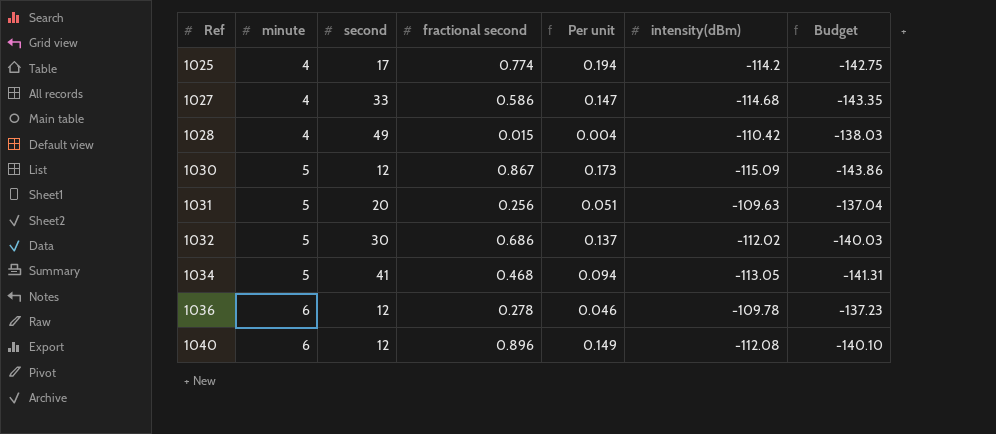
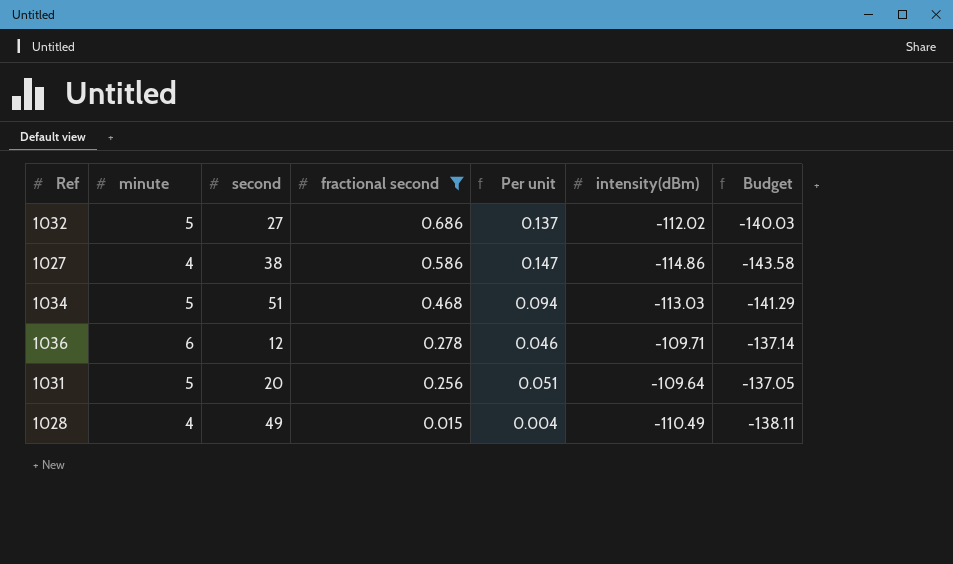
filter: none -> fractional second <= 0.686
row order: Ref ascending -> fractional second descending
1032 | second: 30 -> 27
1027 | second: 33 -> 38
1027 | intensity(dBm): -114.68 -> -114.86
1027 | Budget: -143.35 -> -143.58
1034 | second: 41 -> 51
1034 | intensity(dBm): -113.05 -> -113.03
1034 | Budget: -141.31 -> -141.29
1036 | intensity(dBm): -109.78 -> -109.71
1036 | Budget: -137.23 -> -137.14
1031 | intensity(dBm): -109.63 -> -109.64
1031 | Budget: -137.04 -> -137.05
1028 | intensity(dBm): -110.42 -> -110.49
1028 | Budget: -138.03 -> -138.11

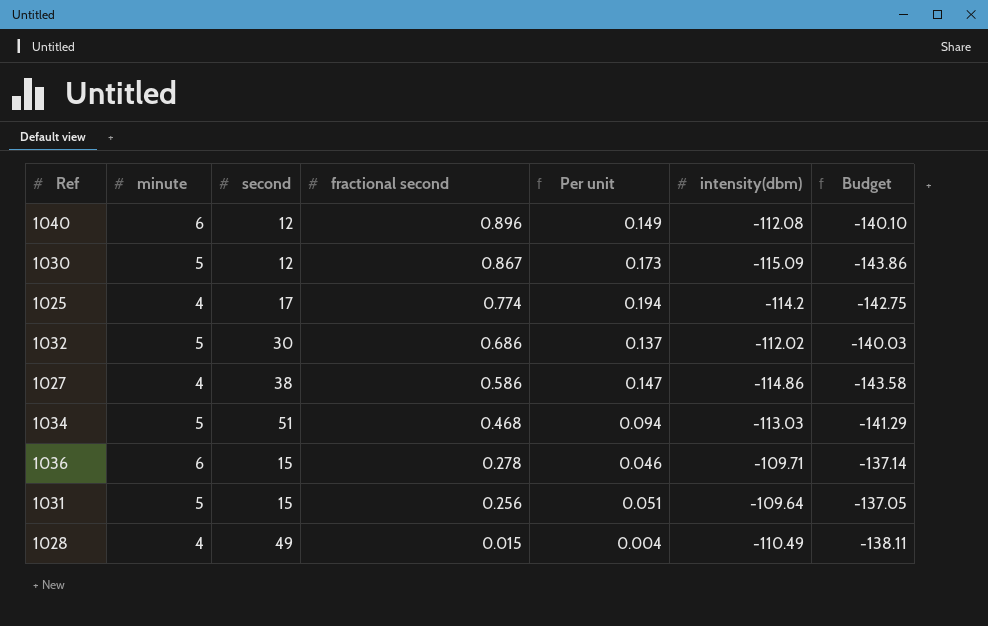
filter: fractional second <= 0.686 -> none
column name: intensity(dBm) -> intensity(dbm)
1032 | second: 27 -> 30
1036 | second: 12 -> 15
1031 | second: 20 -> 15

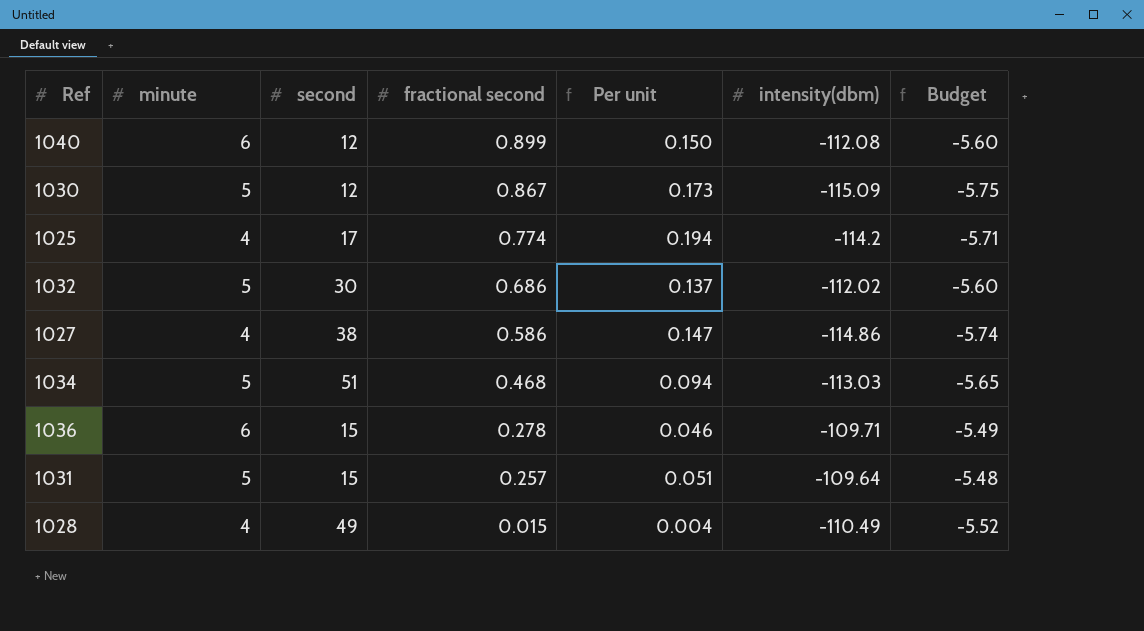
column Budget | formula: [intensity(dbm)] * 1.25 -> [intensity(dbm)] * 0.05
1040 | fractional second: 0.896 -> 0.899
1040 | Per unit: 0.149 -> 0.150
1031 | fractional second: 0.256 -> 0.257

